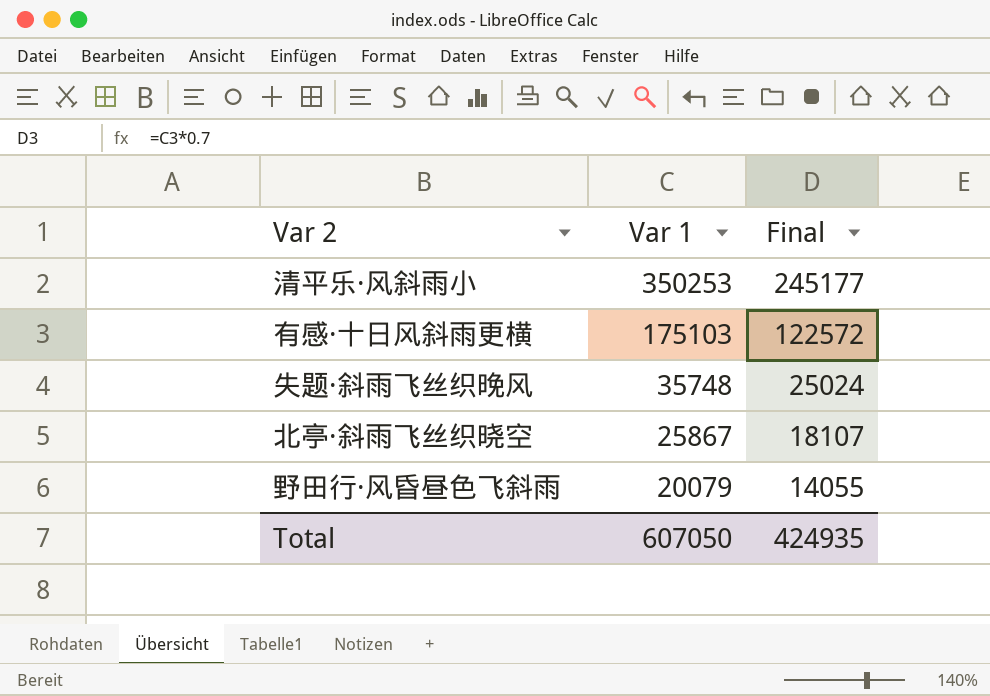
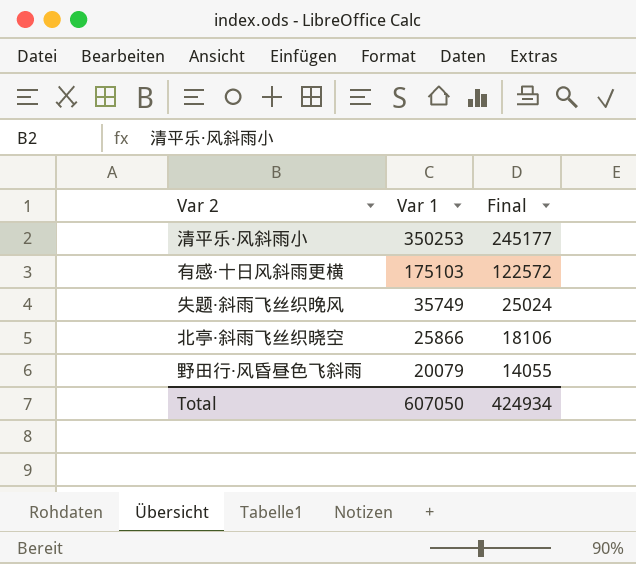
失题·斜雨飞丝织晚风 | Var 1: 35748 -> 35749
北亭·斜雨飞丝织晓空 | Var 1: 25867 -> 25866
北亭·斜雨飞丝织晓空 | Final: 18107 -> 18106
Total | Final: 424935 -> 424934

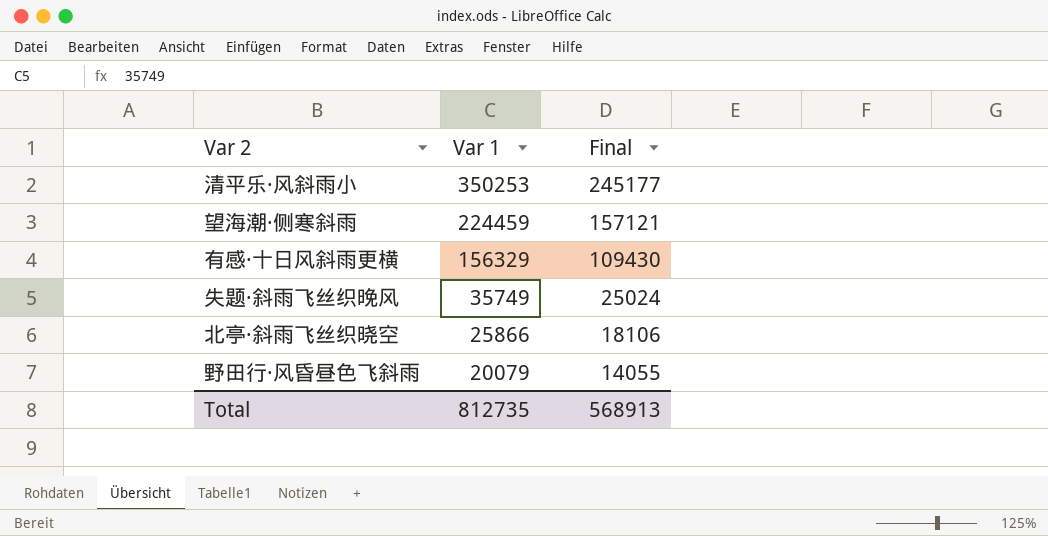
row 望海潮·侧寒斜雨: none -> 224459 | 157121
有感·十日风斜雨更横 | Var 1: 175103 -> 156329
有感·十日风斜雨更横 | Final: 122572 -> 109430
Total | Var 1: 607050 -> 812735
Total | Final: 424934 -> 568913

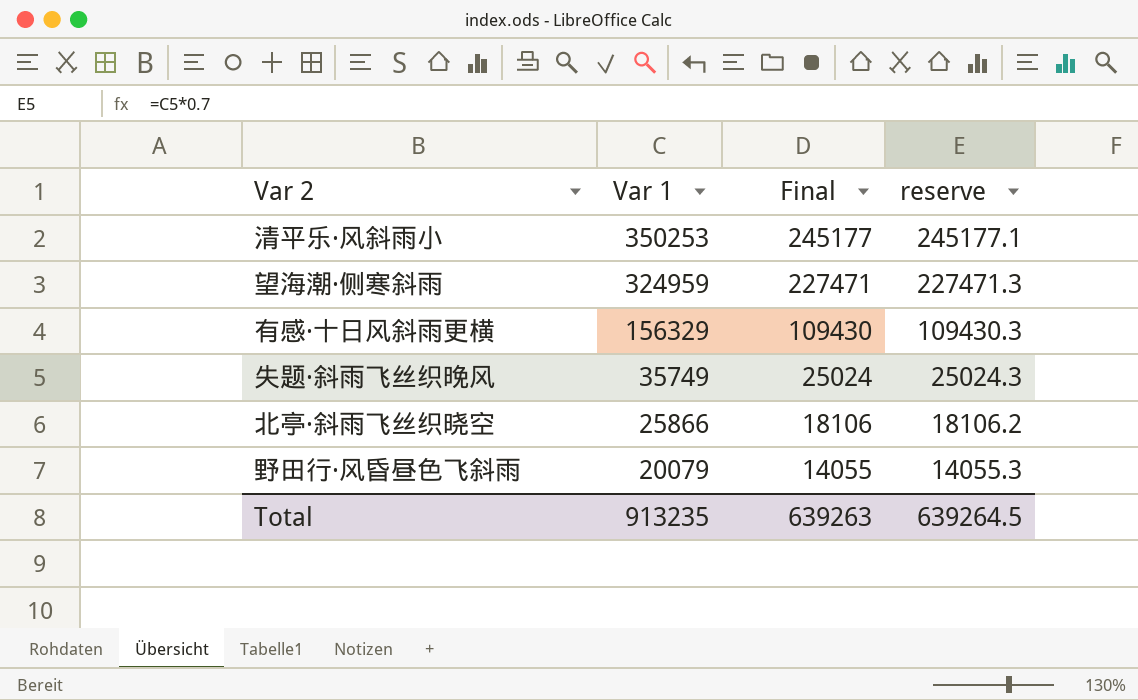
column reserve | formula: none -> [Var 1] * 0.7
望海潮·侧寒斜雨 | Var 1: 224459 -> 324959
望海潮·侧寒斜雨 | Final: 157121 -> 227471
Total | Var 1: 812735 -> 913235
Total | Final: 568913 -> 639263

